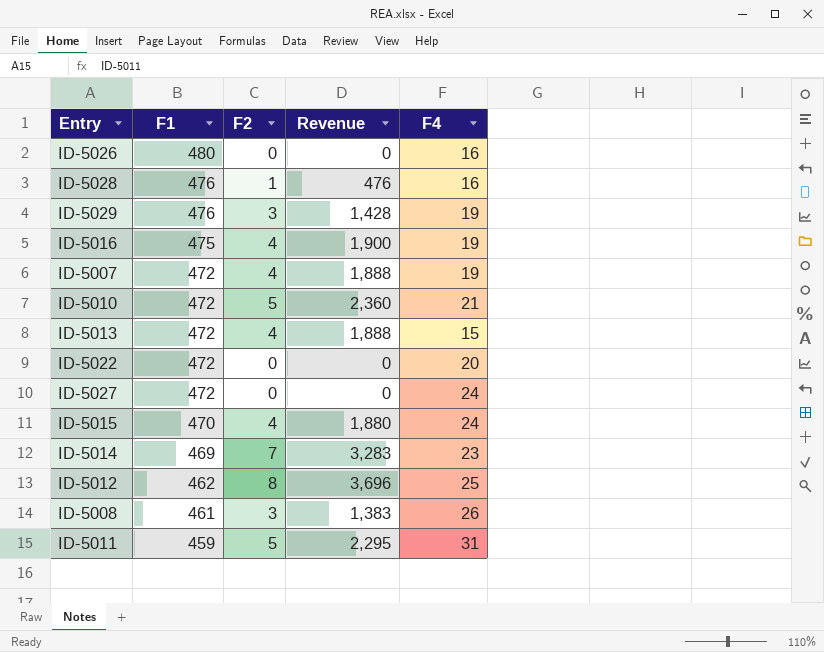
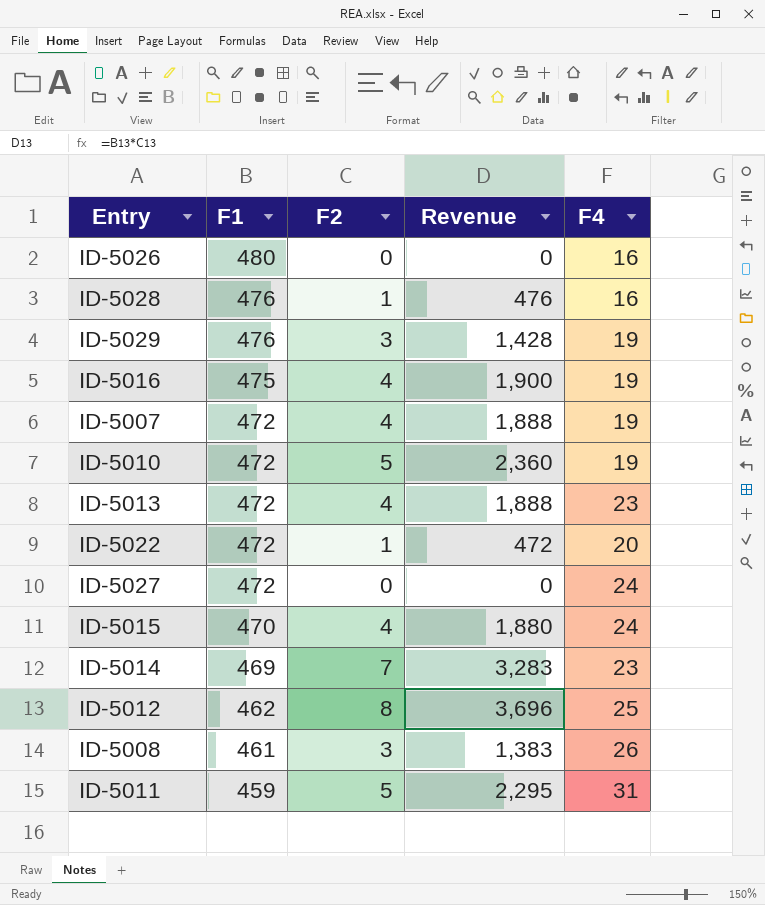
ID-5010 | F4: 21 -> 19
ID-5013 | F4: 15 -> 23
ID-5022 | F2: 0 -> 1
ID-5022 | Revenue: 0 -> 472

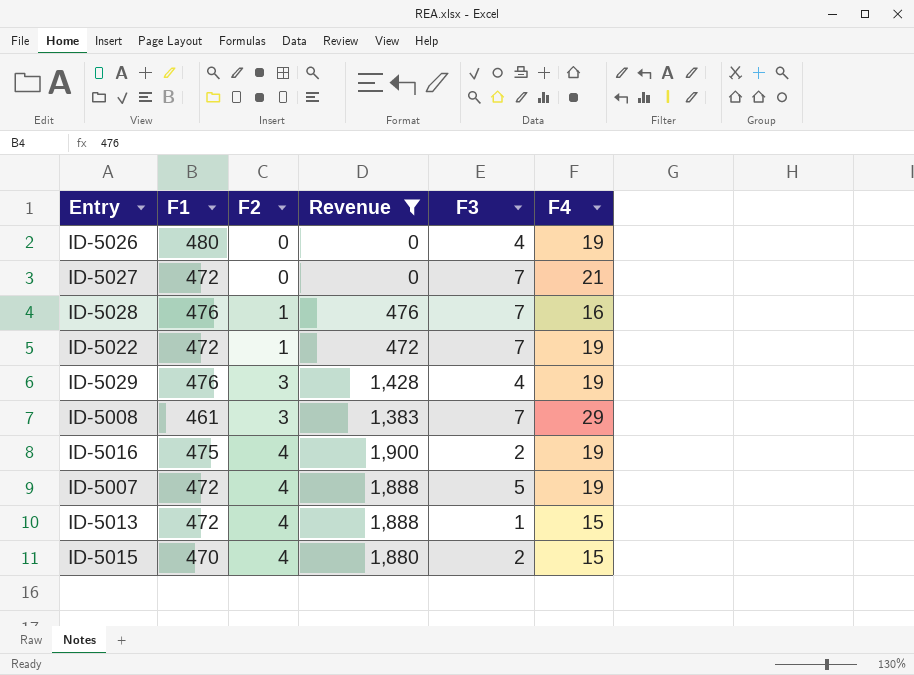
filter: none -> Revenue <= 1,900
row order: F1 descending -> F2 ascending
column F3 | position: none -> 5
ID-5026 | F4: 16 -> 19
ID-5027 | F4: 24 -> 21
ID-5022 | F4: 20 -> 19
ID-5008 | F4: 26 -> 29
ID-5013 | F4: 23 -> 15
ID-5015 | F4: 24 -> 15

